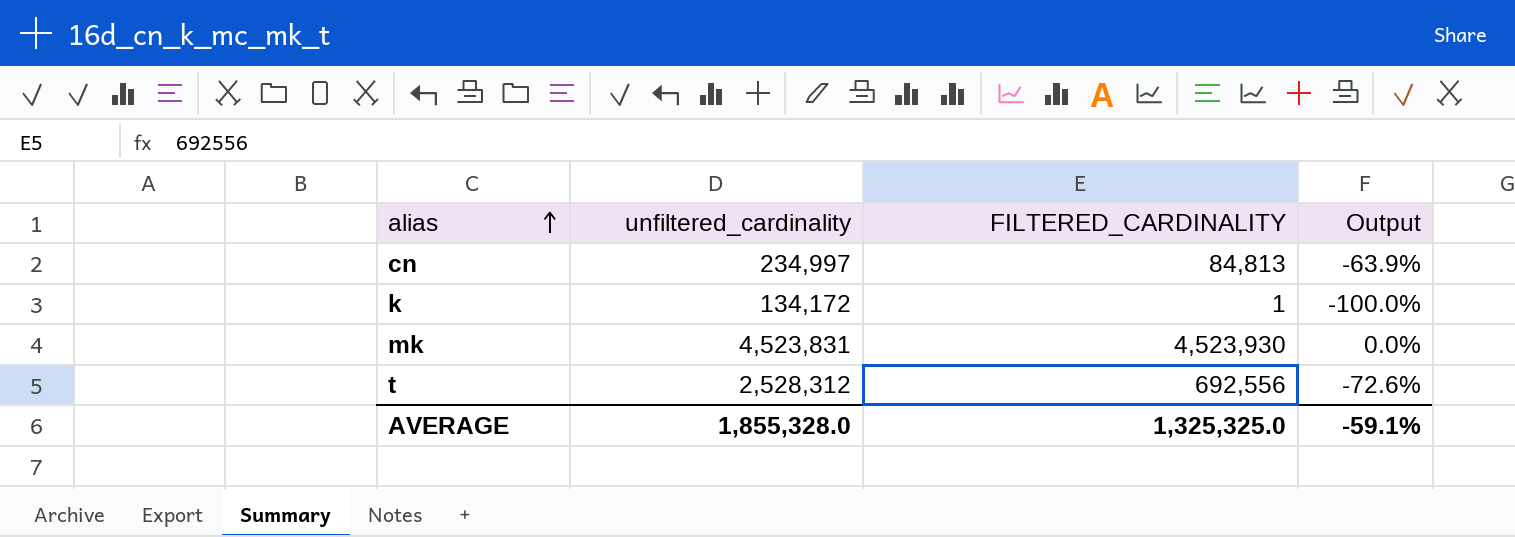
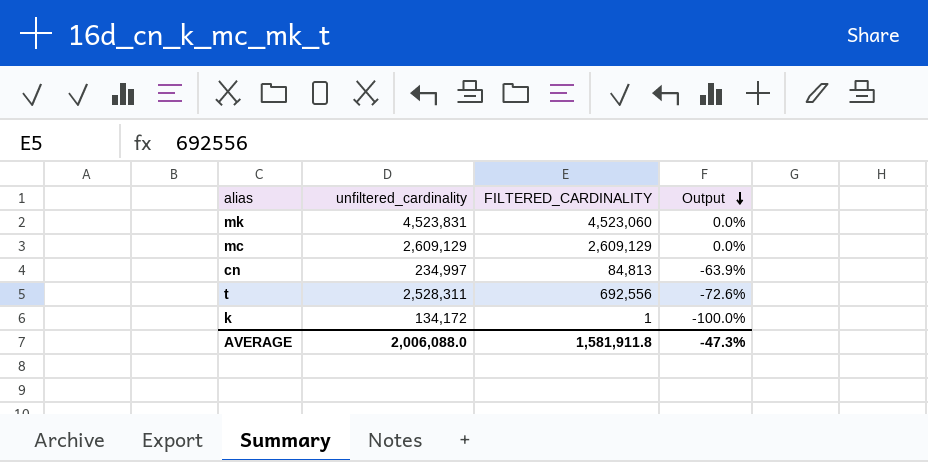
row order: alias ascending -> Output descending
mk | FILTERED_CARDINALITY: 4,523,930 -> 4,523,060
row mc: none -> 2,609,129 | 2,609,129 | 0.0%
t | unfiltered_cardinality: 2,528,312 -> 2,528,311
AVERAGE | unfiltered_cardinality: 1,855,328.0 -> 2,006,088.0
AVERAGE | FILTERED_CARDINALITY: 1,325,325.0 -> 1,581,911.8
AVERAGE | Output: -59.1% -> -47.3%

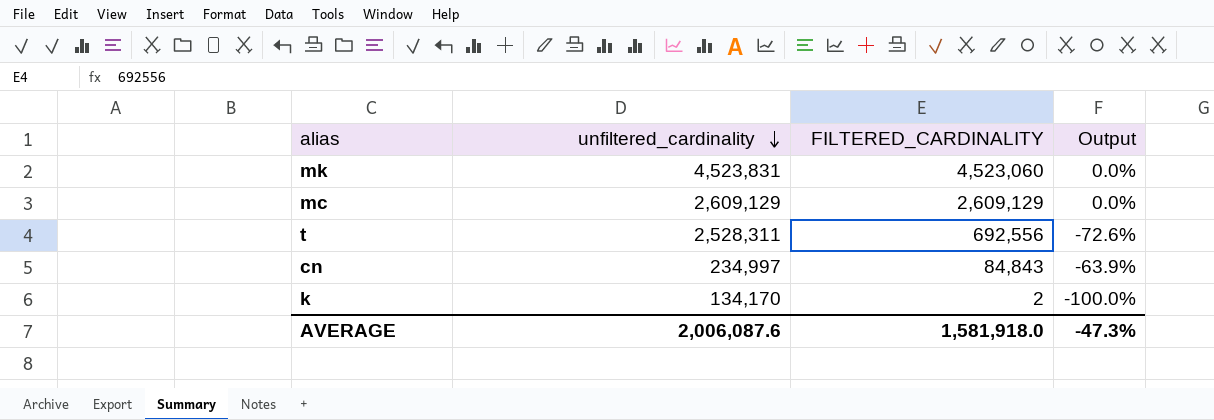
row order: Output descending -> unfiltered_cardinality descending
cn | FILTERED_CARDINALITY: 84,813 -> 84,843
k | unfiltered_cardinality: 134,172 -> 134,170
k | FILTERED_CARDINALITY: 1 -> 2
AVERAGE | unfiltered_cardinality: 2,006,088.0 -> 2,006,087.6
AVERAGE | FILTERED_CARDINALITY: 1,581,911.8 -> 1,581,918.0

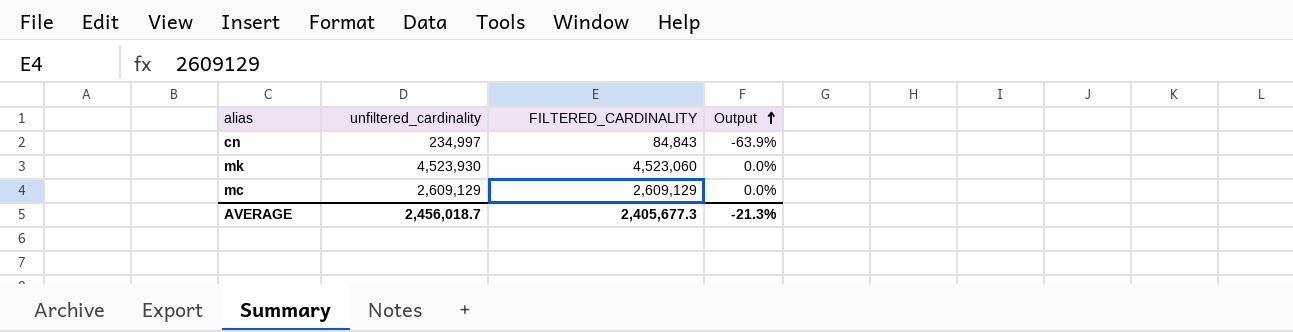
row order: unfiltered_cardinality descending -> Output ascending
row t: 2,528,311 | 692,556 | -72.6% -> none
row k: 134,170 | 2 | -100.0% -> none
mk | unfiltered_cardinality: 4,523,831 -> 4,523,930
AVERAGE | unfiltered_cardinality: 2,006,087.6 -> 2,456,018.7
AVERAGE | FILTERED_CARDINALITY: 1,581,918.0 -> 2,405,677.3
AVERAGE | Output: -47.3% -> -21.3%

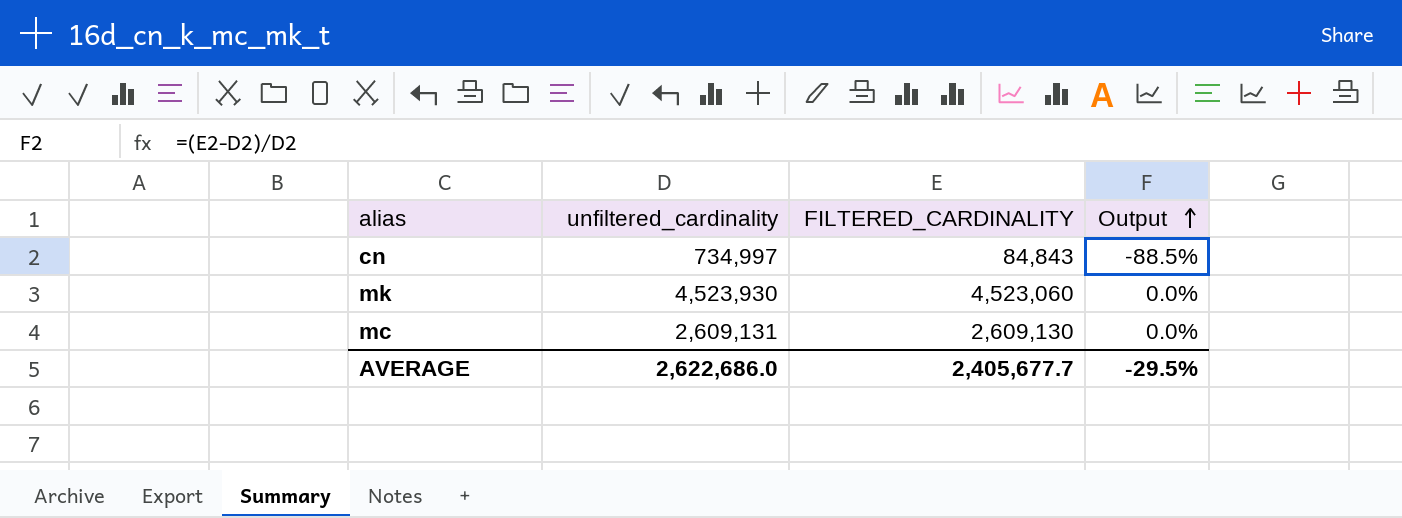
cn | unfiltered_cardinality: 234,997 -> 734,997
cn | Output: -63.9% -> -88.5%
mc | unfiltered_cardinality: 2,609,129 -> 2,609,131
mc | FILTERED_CARDINALITY: 2,609,129 -> 2,609,130
AVERAGE | unfiltered_cardinality: 2,456,018.7 -> 2,622,686.0
AVERAGE | FILTERED_CARDINALITY: 2,405,677.3 -> 2,405,677.7
AVERAGE | Output: -21.3% -> -29.5%

